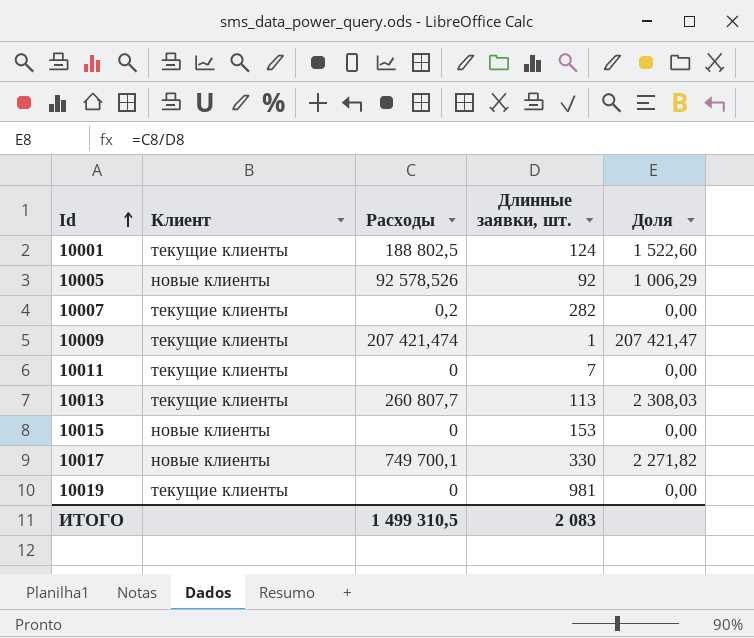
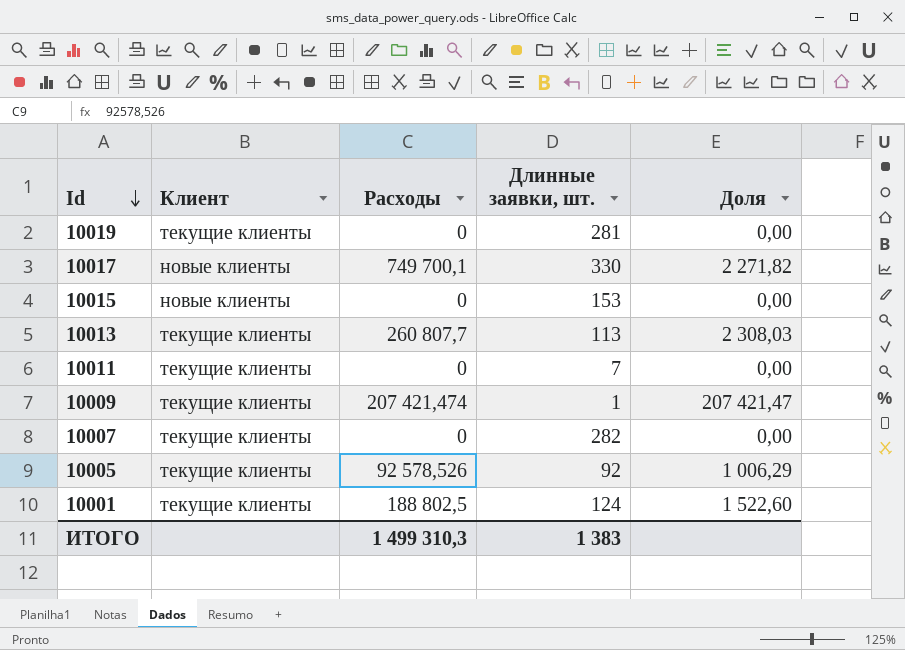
row order: Id ascending -> Id descending
10019 | Длинные заявки, шт.: 981 -> 281
10007 | Расходы: 0,2 -> 0
10005 | Клиент: новые клиенты -> текущие клиенты
ИТОГО | Расходы: 1 499 310,5 -> 1 499 310,3
ИТОГО | Длинные заявки, шт.: 2 083 -> 1 383

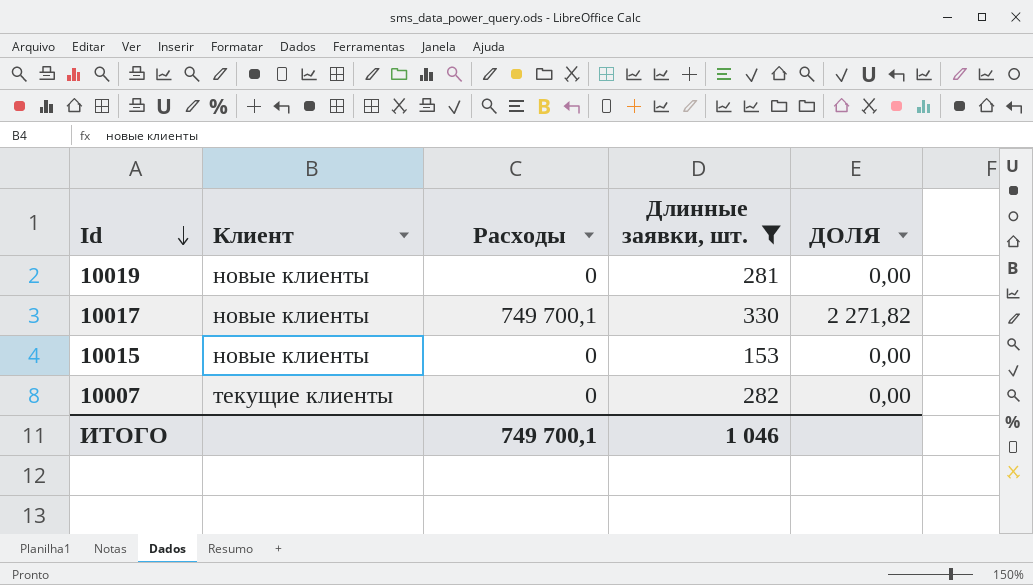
filter: none -> Длинные заявки, шт. >= 153
column name: Доля -> ДОЛЯ
10019 | Клиент: текущие клиенты -> новые клиенты
ИТОГО | Расходы: 1 499 310,3 -> 749 700,1
ИТОГО | Длинные заявки, шт.: 1 383 -> 1 046

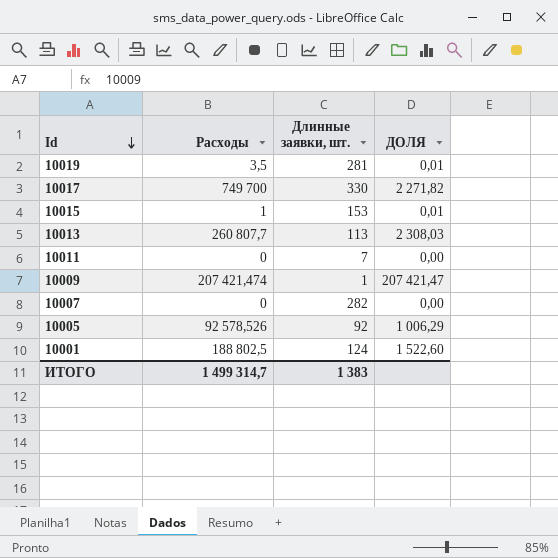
filter: Длинные заявки, шт. >= 153 -> none
column Клиент | position: 2 -> none
10019 | Расходы: 0 -> 3,5
10019 | ДОЛЯ: 0,00 -> 0,01
10017 | Расходы: 749 700,1 -> 749 700
10015 | Расходы: 0 -> 1
10015 | ДОЛЯ: 0,00 -> 0,01
ИТОГО | Расходы: 749 700,1 -> 1 499 314,7
ИТОГО | Длинные заявки, шт.: 1 046 -> 1 383

